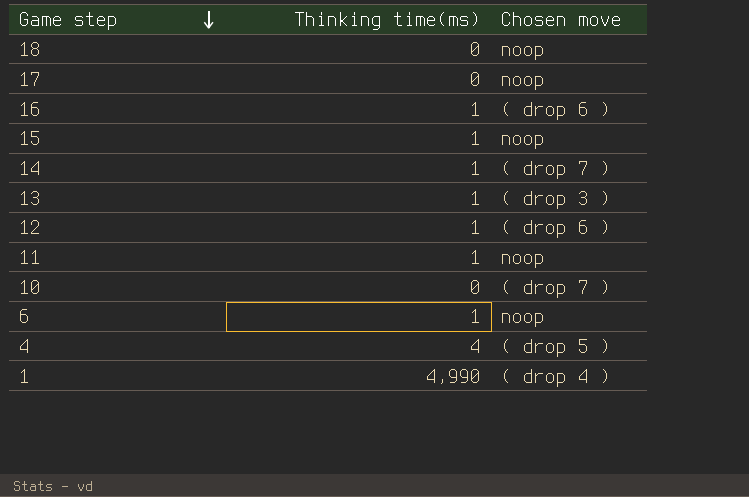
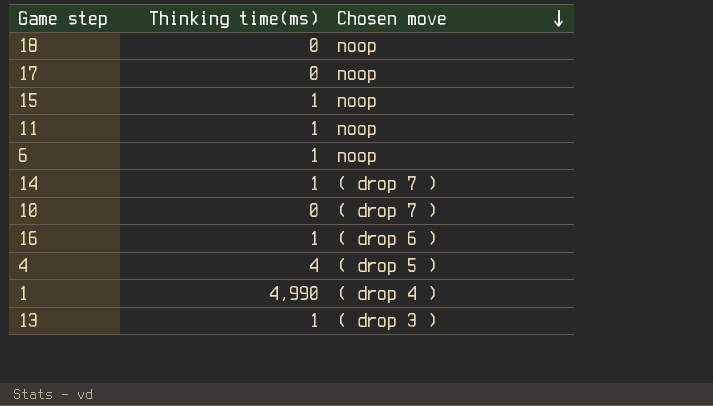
row order: Game step descending -> Chosen move descending
row 12: 1 | ( drop 6 ) -> none

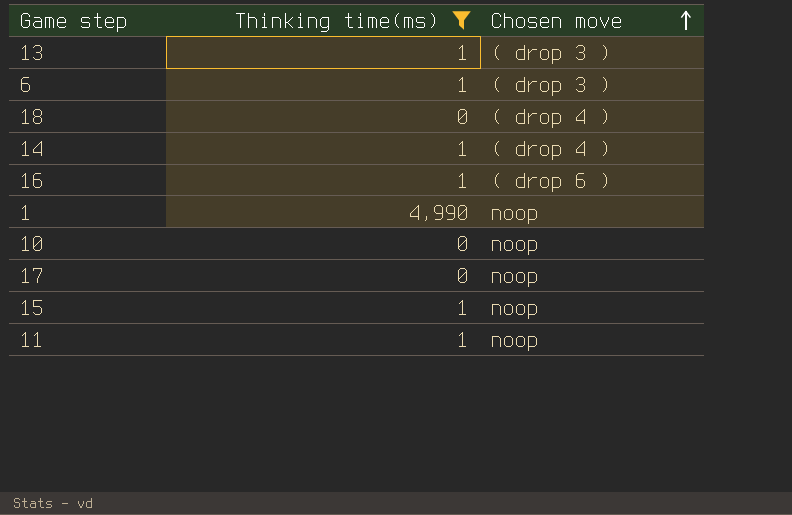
filter: none -> Thinking time(ms) != 4
row order: Chosen move descending -> Chosen move ascending
6 | Chosen move: noop -> ( drop 3 )
18 | Chosen move: noop -> ( drop 4 )
14 | Chosen move: ( drop 7 ) -> ( drop 4 )
1 | Chosen move: ( drop 4 ) -> noop
10 | Chosen move: ( drop 7 ) -> noop

